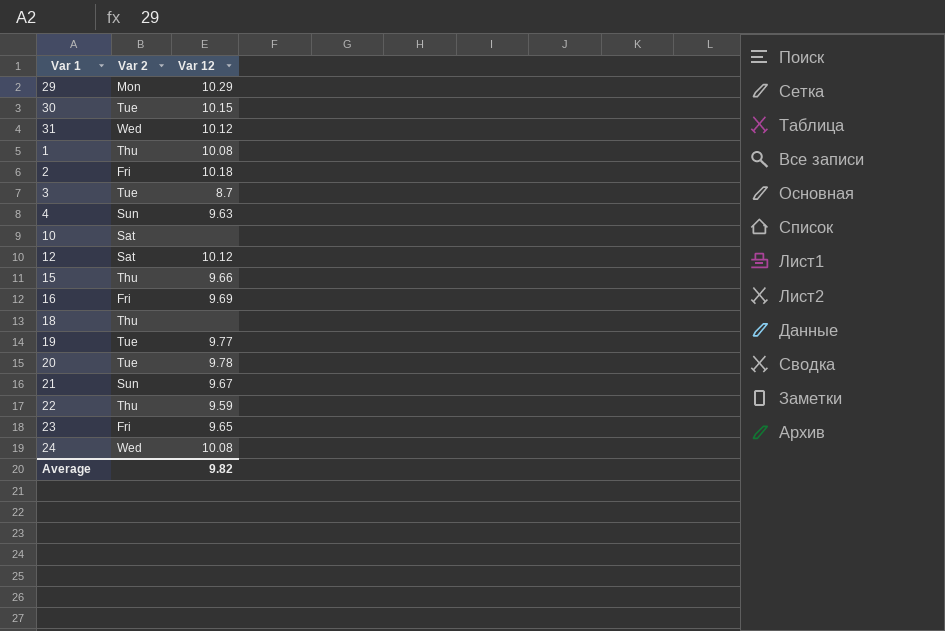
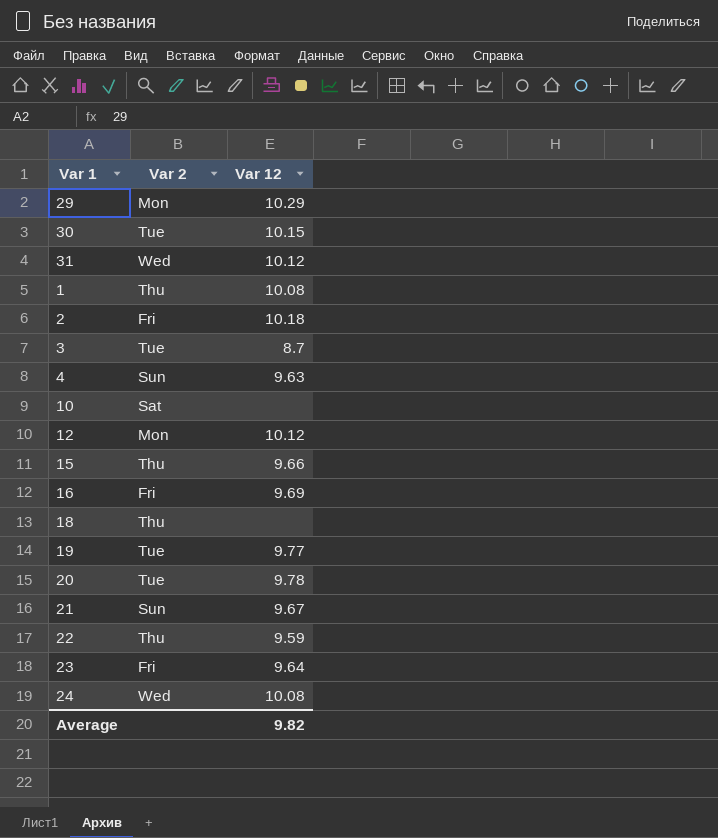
12 | Var 2: Sat -> Mon
23 | Var 12: 9.65 -> 9.64

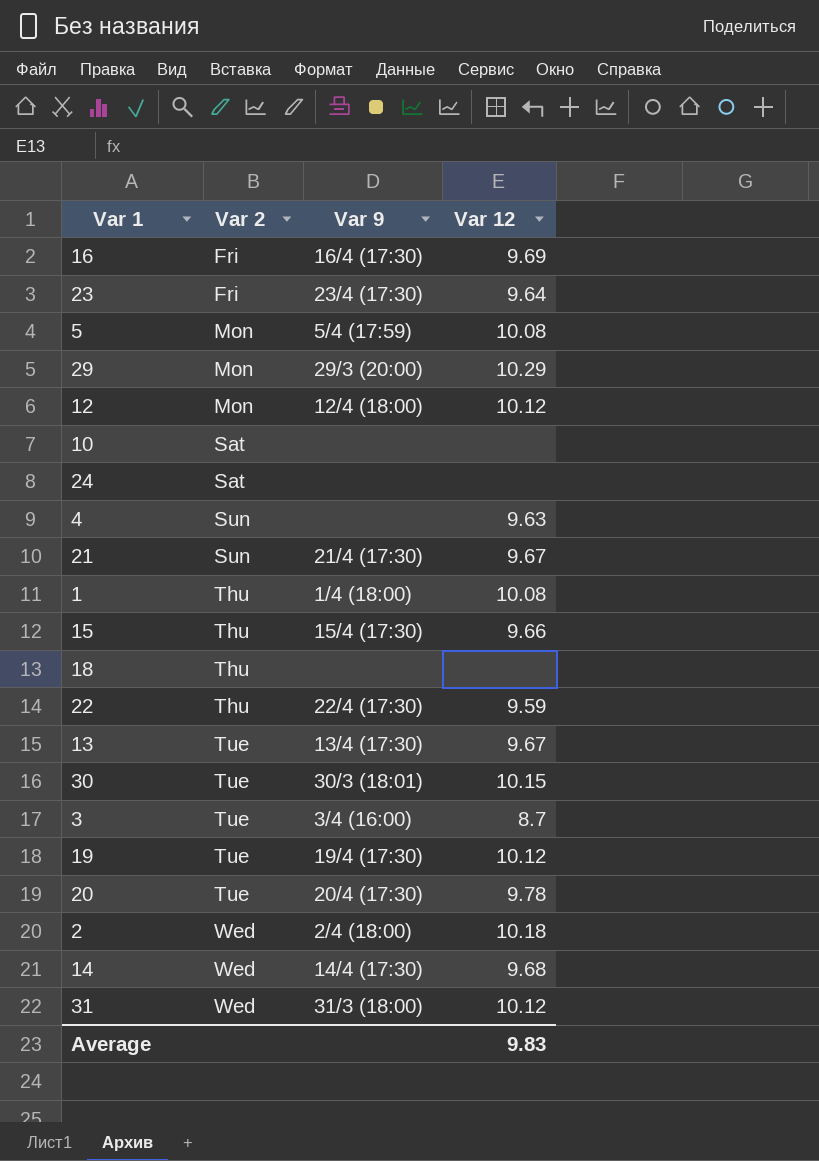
row order: none -> Var 2 ascending
column Var 9 | position: none -> 3
row 5: none -> Mon | 5/4 (17:59) | 10.08
24 | Var 2: Wed -> Sat
24 | Var 12: 10.08 -> none
row 13: none -> Tue | 13/4 (17:30) | 9.67
19 | Var 12: 9.77 -> 10.12
2 | Var 2: Fri -> Wed
row 14: none -> Wed | 14/4 (17:30) | 9.68
Average | Var 12: 9.82 -> 9.83

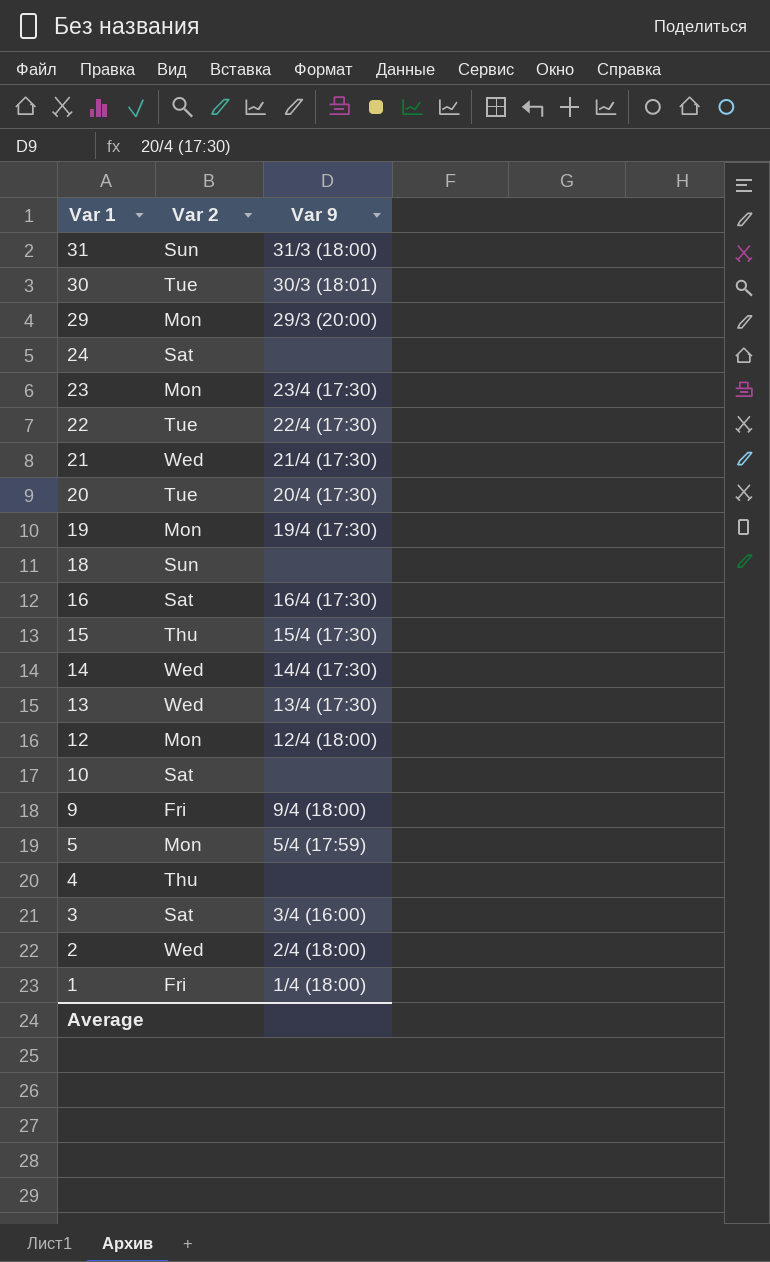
row order: Var 2 ascending -> Var 1 descending
column Var 12 | position: 4 -> none
31 | Var 2: Wed -> Sun
23 | Var 2: Fri -> Mon
22 | Var 2: Thu -> Tue
21 | Var 2: Sun -> Wed
19 | Var 2: Tue -> Mon
18 | Var 2: Thu -> Sun
16 | Var 2: Fri -> Sat
13 | Var 2: Tue -> Wed
row 9: none -> Fri | 9/4 (18:00)
4 | Var 2: Sun -> Thu
3 | Var 2: Tue -> Sat
1 | Var 2: Thu -> Fri

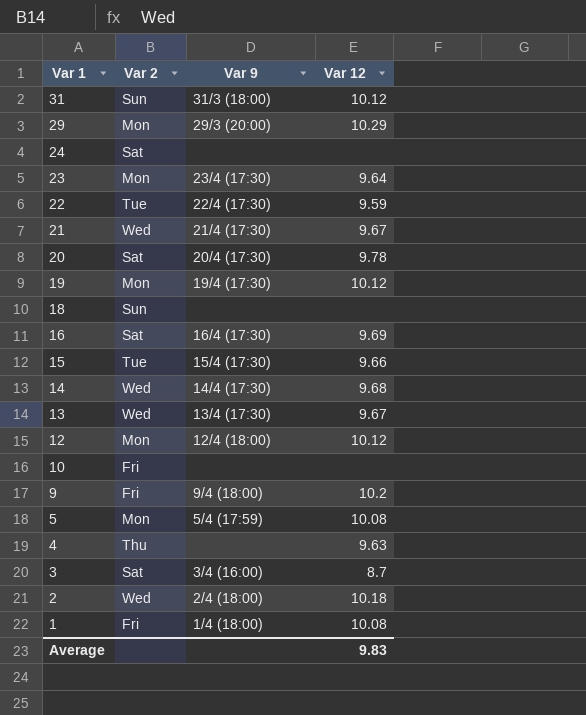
column Var 12 | position: none -> 4
row 30: Tue | 30/3 (18:01) -> none
20 | Var 2: Tue -> Sat
15 | Var 2: Thu -> Tue
10 | Var 2: Sat -> Fri

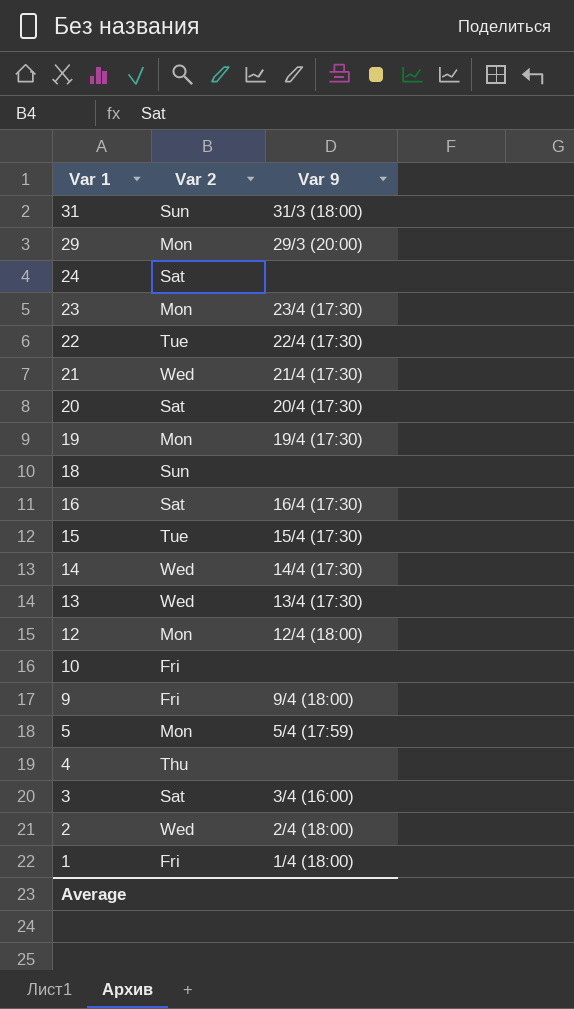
column Var 12 | position: 4 -> none

